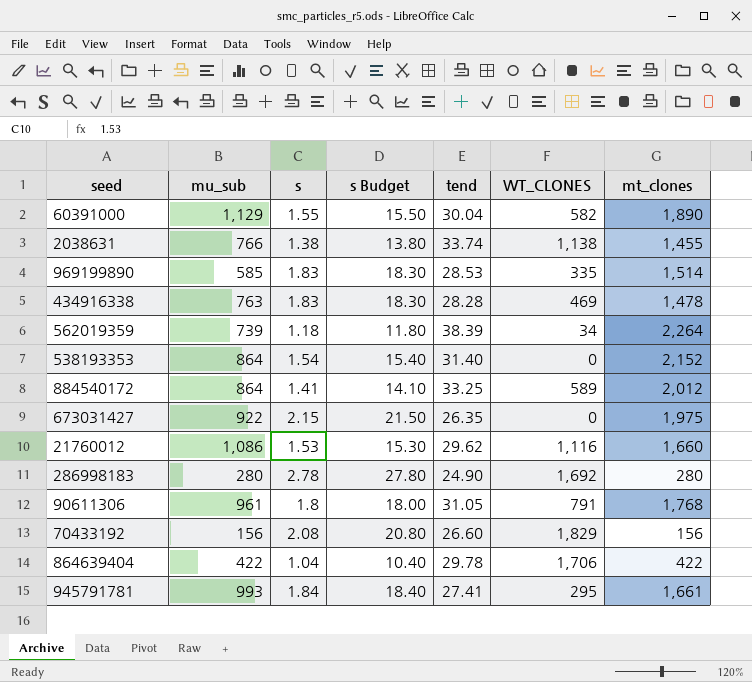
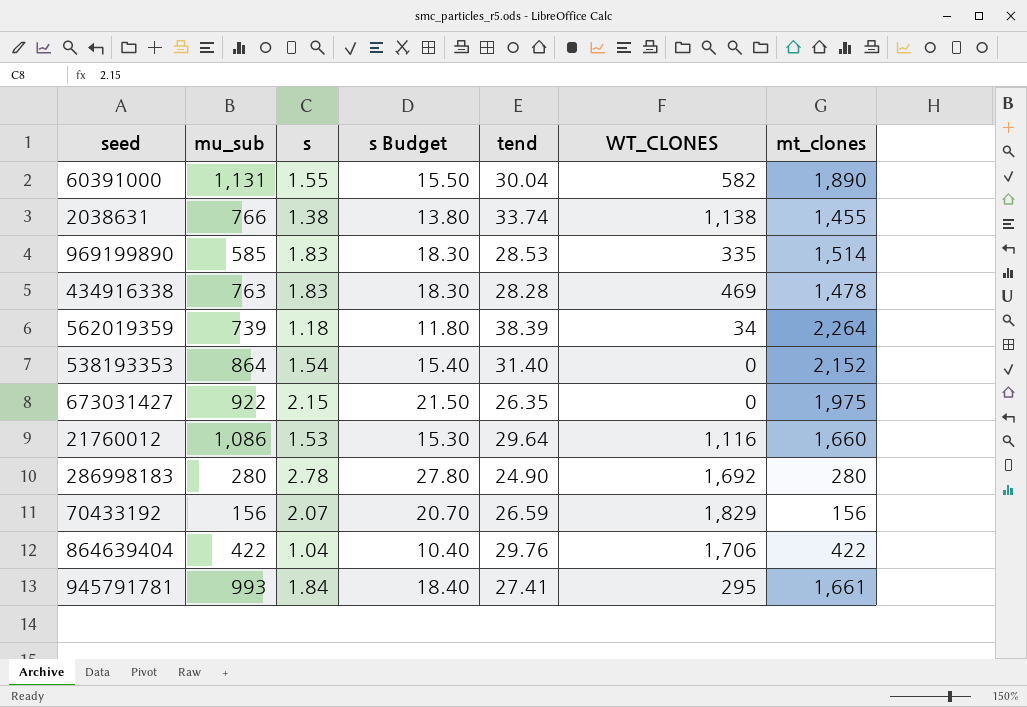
row 884540172: 864 | 1.41 | 14.10 | 33.25 | 589 | 2,012 -> none
row 90611306: 961 | 1.8 | 18.00 | 31.05 | 791 | 1,768 -> none
60391000 | mu_sub: 1,129 -> 1,131
21760012 | tend: 29.62 -> 29.64
70433192 | s: 2.08 -> 2.07
70433192 | s Budget: 20.80 -> 20.70
70433192 | tend: 26.60 -> 26.59
864639404 | tend: 29.78 -> 29.76

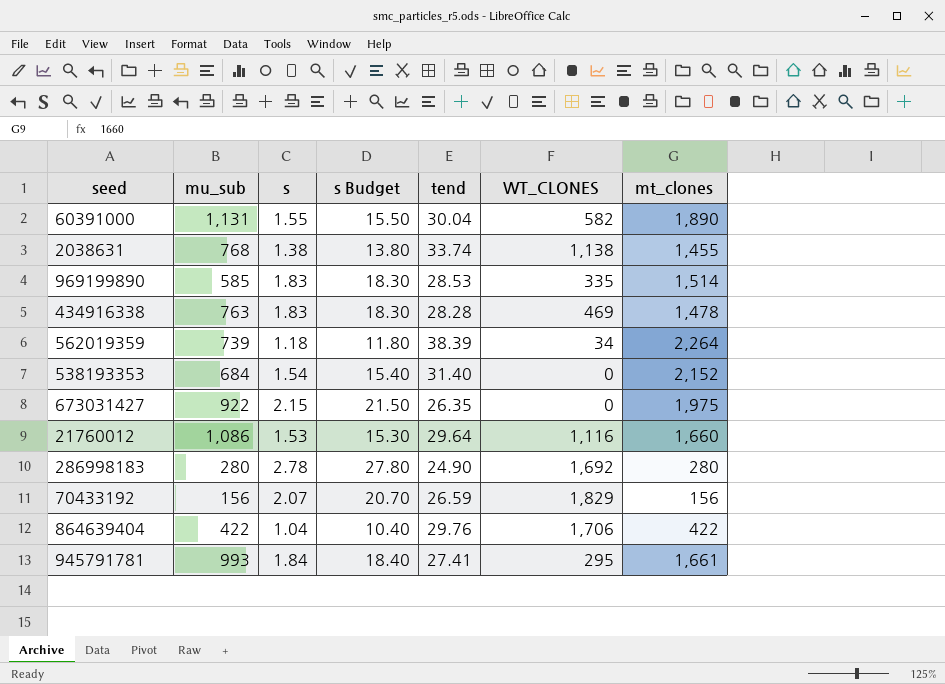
2038631 | mu_sub: 766 -> 768
538193353 | mu_sub: 864 -> 684

